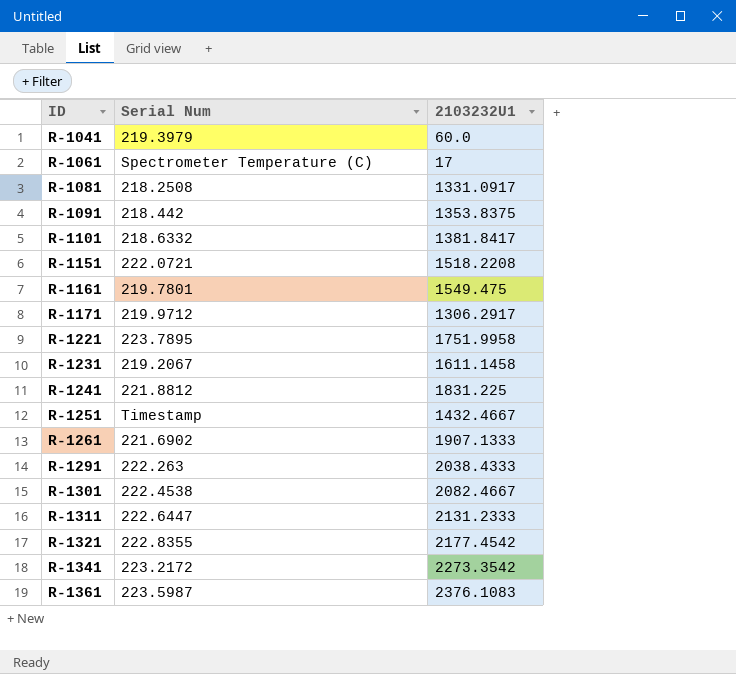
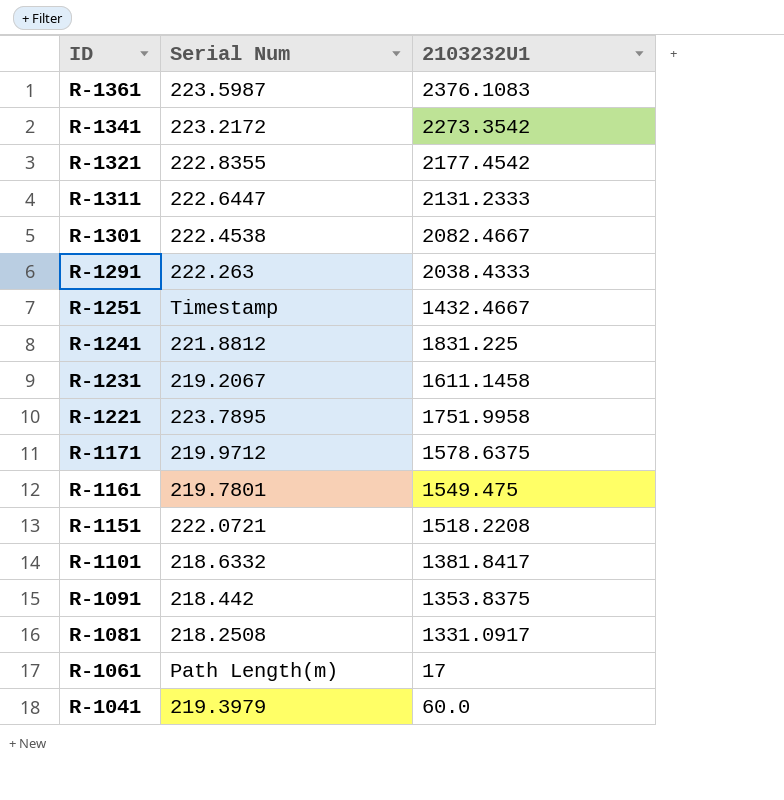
row order: ID ascending -> ID descending
row R-1261: 221.6902 | 1907.1333 -> none
R-1171 | 2103232U1: 1306.2917 -> 1578.6375
R-1061 | Serial Num: Spectrometer Temperature (C) -> Path Length(m)

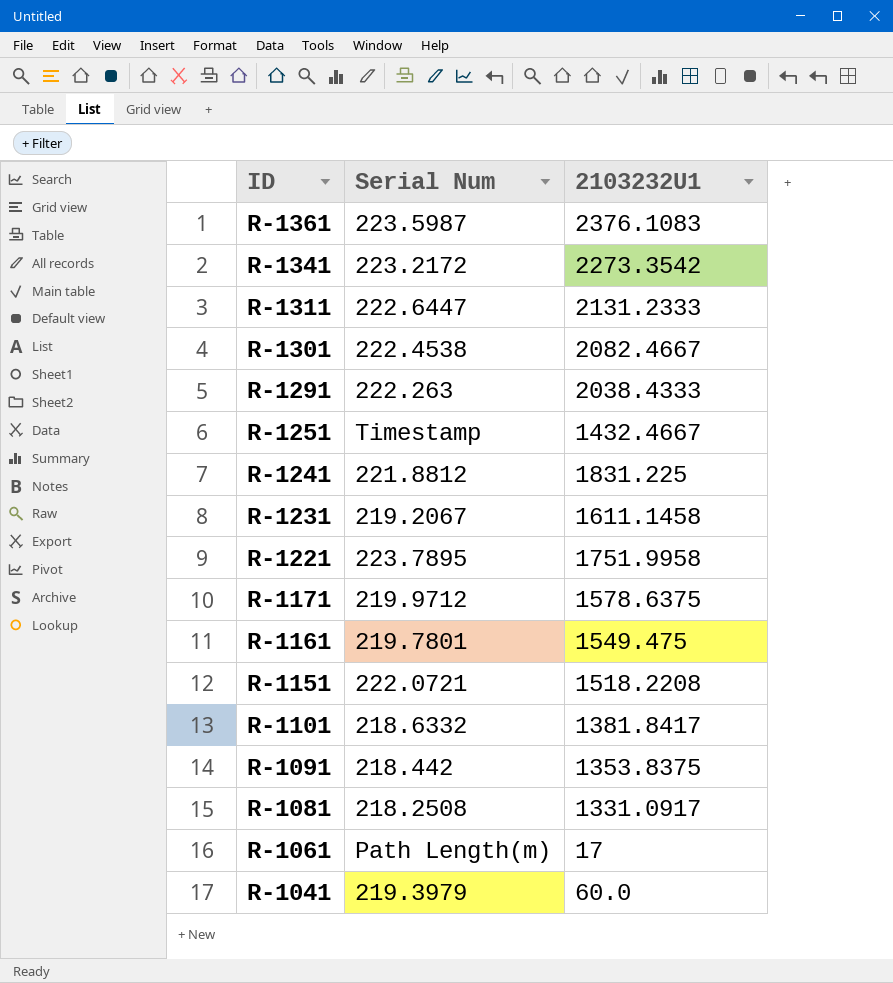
row R-1321: 222.8355 | 2177.4542 -> none

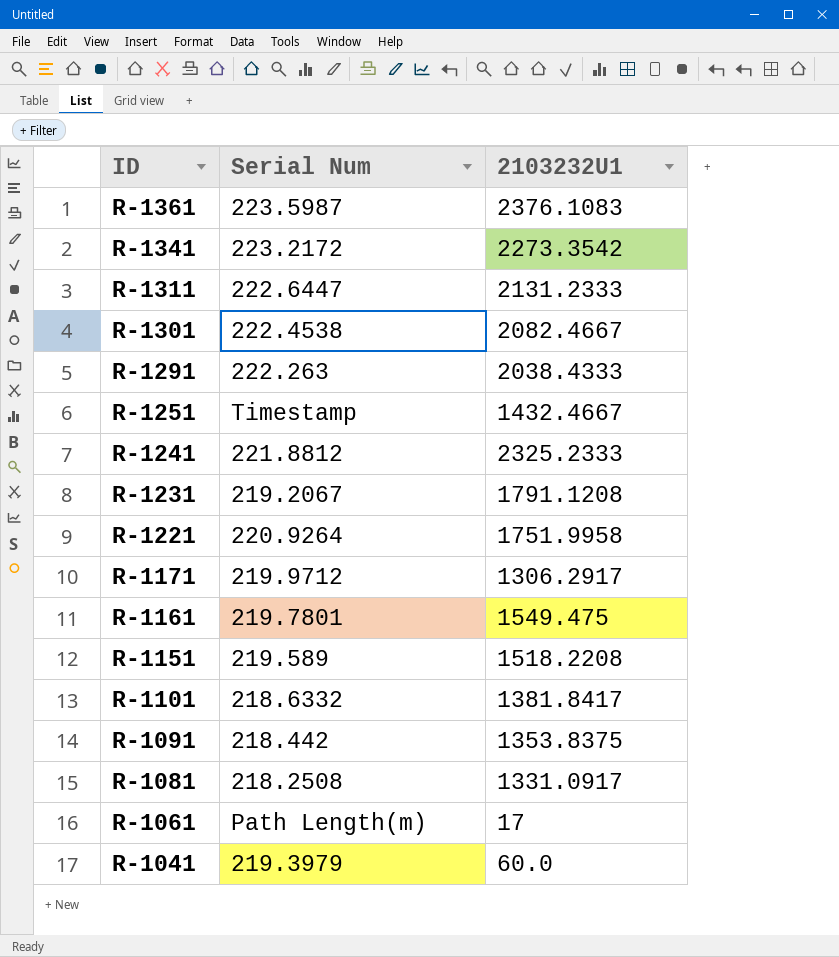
R-1241 | 2103232U1: 1831.225 -> 2325.2333
R-1231 | 2103232U1: 1611.1458 -> 1791.1208
R-1221 | Serial Num: 223.7895 -> 220.9264
R-1171 | 2103232U1: 1578.6375 -> 1306.2917
R-1151 | Serial Num: 222.0721 -> 219.589

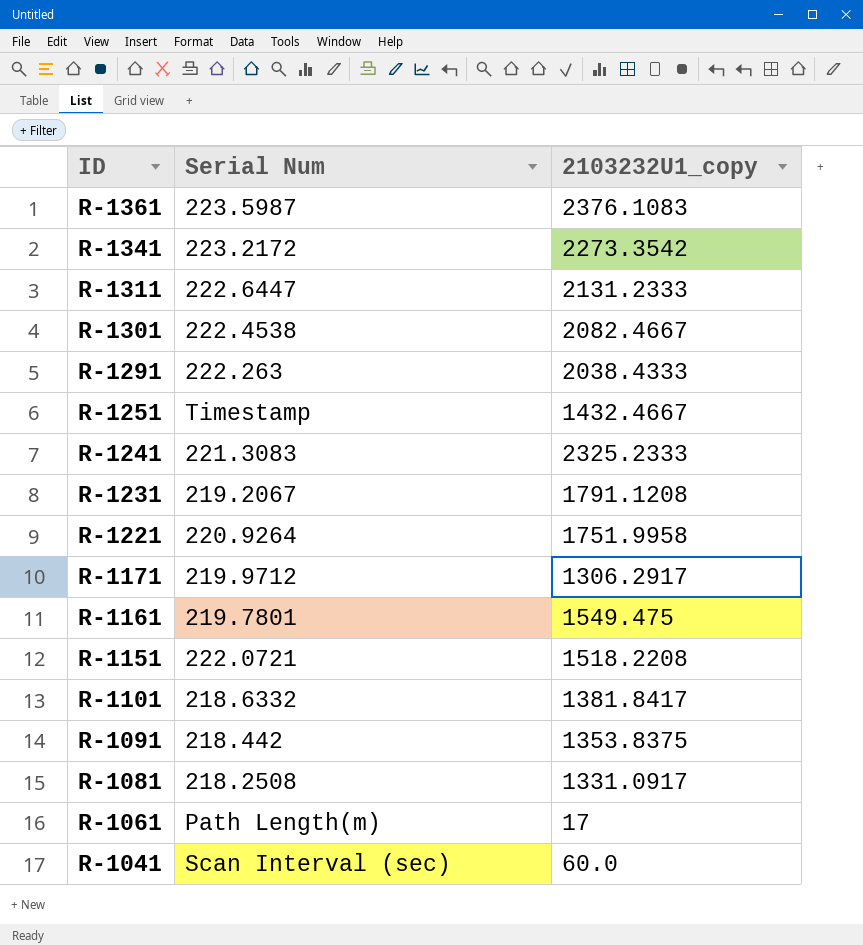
column name: 2103232U1 -> 2103232U1_copy
R-1241 | Serial Num: 221.8812 -> 221.3083
R-1151 | Serial Num: 219.589 -> 222.0721
R-1041 | Serial Num: 219.3979 -> Scan Interval (sec)

